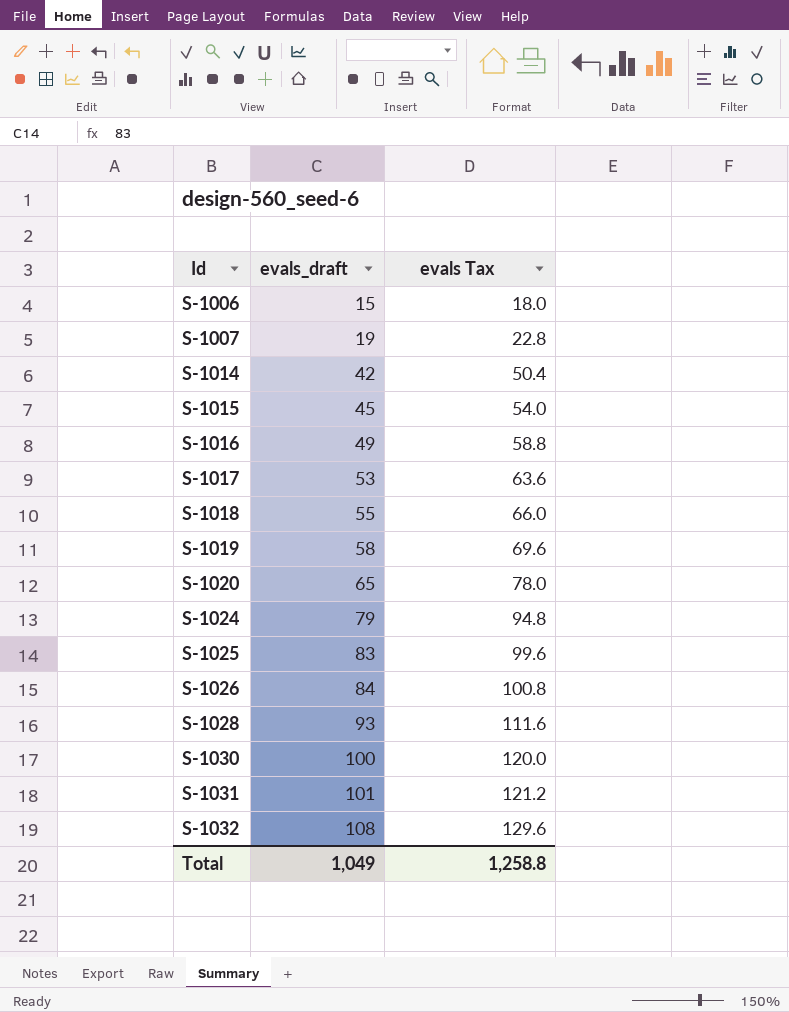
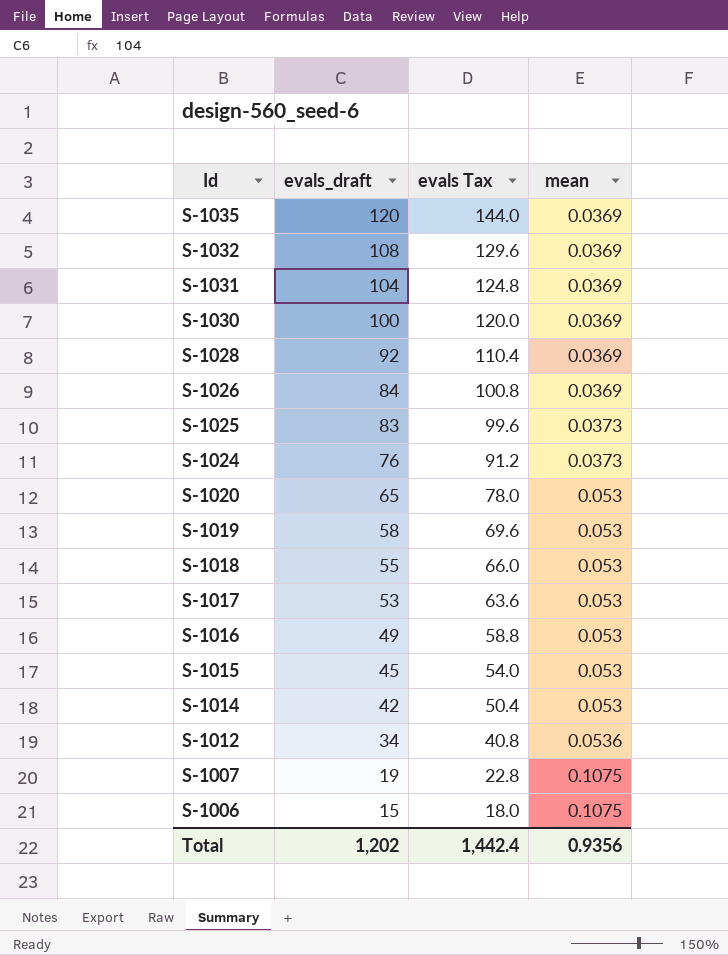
row order: Id ascending -> Id descending
column mean | position: none -> 4
row S-1035: none -> 120 | 144.0 | 0.0369
S-1031 | evals_draft: 101 -> 104
S-1031 | evals Tax: 121.2 -> 124.8
S-1028 | evals_draft: 93 -> 92
S-1028 | evals Tax: 111.6 -> 110.4
S-1024 | evals_draft: 79 -> 76
S-1024 | evals Tax: 94.8 -> 91.2
row S-1012: none -> 34 | 40.8 | 0.0536
Total | evals_draft: 1,049 -> 1,202
Total | evals Tax: 1,258.8 -> 1,442.4

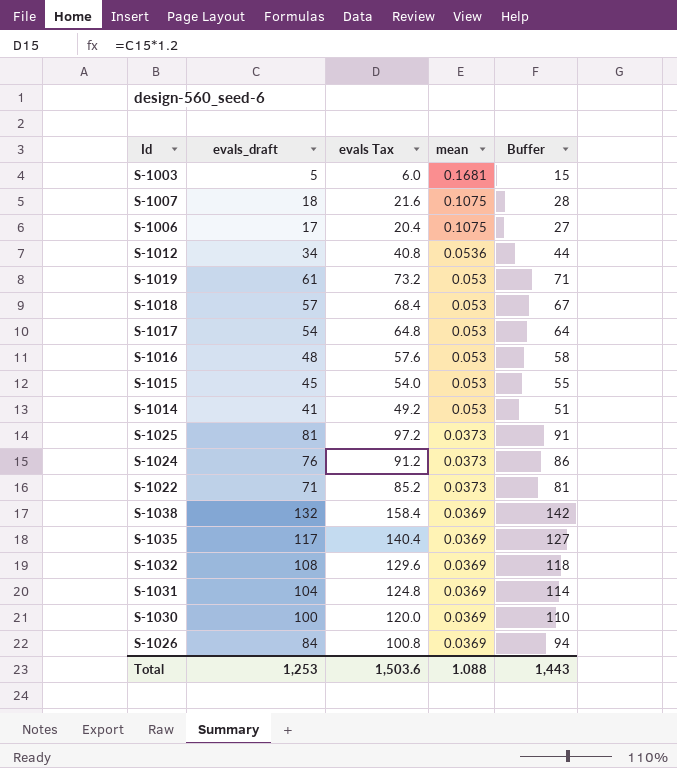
row order: Id descending -> mean descending
column Buffer | formula: none -> [evals_draft] + 10
row S-1028: 92 | 110.4 | 0.0369 -> none
row S-1020: 65 | 78.0 | 0.053 -> none
row S-1003: none -> 5 | 6.0 | 0.1681 | 15
S-1007 | evals_draft: 19 -> 18
S-1007 | evals Tax: 22.8 -> 21.6
S-1006 | evals_draft: 15 -> 17
S-1006 | evals Tax: 18.0 -> 20.4
S-1019 | evals_draft: 58 -> 61
S-1019 | evals Tax: 69.6 -> 73.2
S-1018 | evals_draft: 55 -> 57
S-1018 | evals Tax: 66.0 -> 68.4
S-1017 | evals_draft: 53 -> 54
S-1017 | evals Tax: 63.6 -> 64.8
S-1016 | evals_draft: 49 -> 48
S-1016 | evals Tax: 58.8 -> 57.6
S-1014 | evals_draft: 42 -> 41
S-1014 | evals Tax: 50.4 -> 49.2
S-1025 | evals_draft: 83 -> 81
S-1025 | evals Tax: 99.6 -> 97.2
row S-1022: none -> 71 | 85.2 | 0.0373 | 81
row S-1038: none -> 132 | 158.4 | 0.0369 | 142
S-1035 | evals_draft: 120 -> 117
S-1035 | evals Tax: 144.0 -> 140.4
Total | evals_draft: 1,202 -> 1,253
Total | evals Tax: 1,442.4 -> 1,503.6
Total | mean: 0.9356 -> 1.088

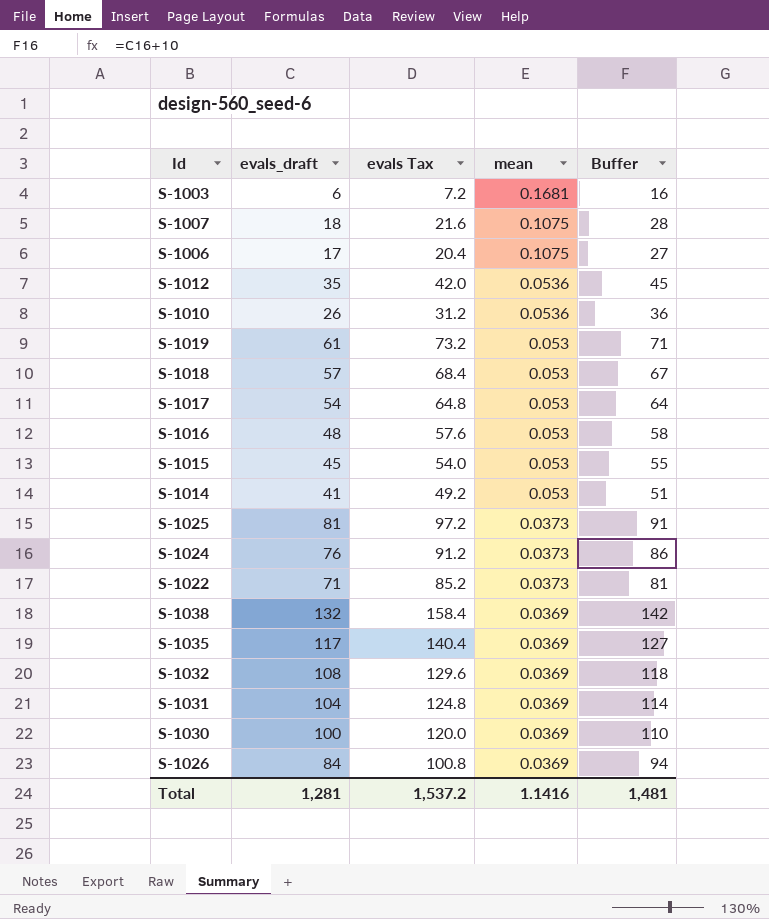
S-1003 | evals_draft: 5 -> 6
S-1003 | evals Tax: 6.0 -> 7.2
S-1003 | Buffer: 15 -> 16
S-1012 | evals_draft: 34 -> 35
S-1012 | evals Tax: 40.8 -> 42.0
S-1012 | Buffer: 44 -> 45
row S-1010: none -> 26 | 31.2 | 0.0536 | 36
Total | evals_draft: 1,253 -> 1,281
Total | evals Tax: 1,503.6 -> 1,537.2
Total | mean: 1.088 -> 1.1416
Total | Buffer: 1,443 -> 1,481

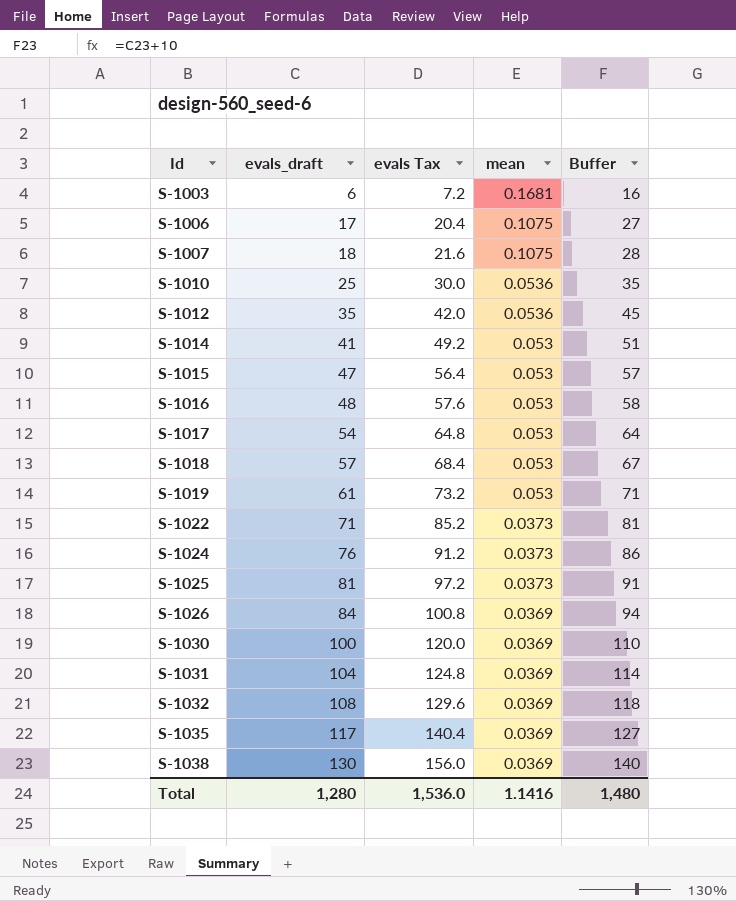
row order: mean descending -> Id ascending
S-1010 | evals_draft: 26 -> 25
S-1010 | evals Tax: 31.2 -> 30.0
S-1010 | Buffer: 36 -> 35
S-1015 | evals_draft: 45 -> 47
S-1015 | evals Tax: 54.0 -> 56.4
S-1015 | Buffer: 55 -> 57
S-1038 | evals_draft: 132 -> 130
S-1038 | evals Tax: 158.4 -> 156.0
S-1038 | Buffer: 142 -> 140
Total | evals_draft: 1,281 -> 1,280
Total | evals Tax: 1,537.2 -> 1,536.0
Total | Buffer: 1,481 -> 1,480

